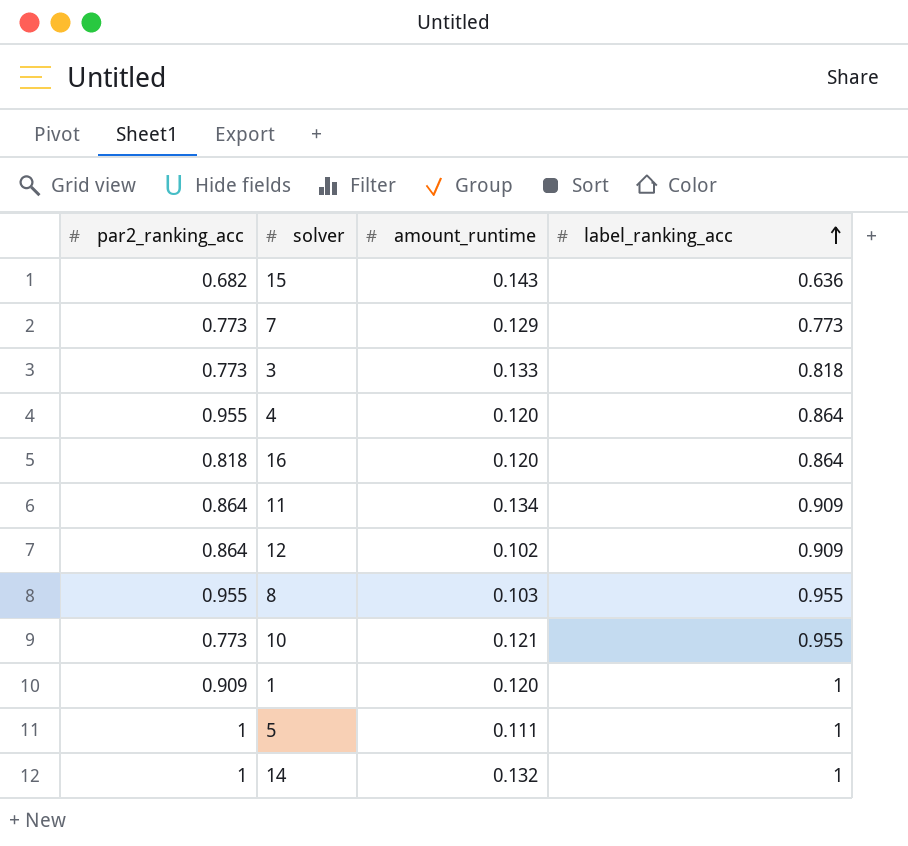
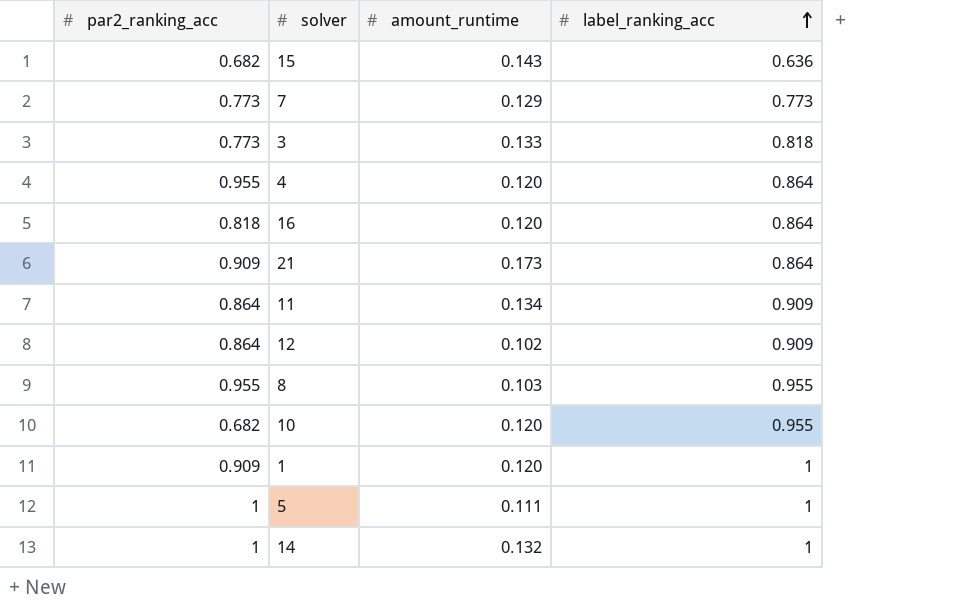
row 21: none -> 0.909 | 0.173 | 0.864
10 | par2_ranking_acc: 0.773 -> 0.682
10 | amount_runtime: 0.121 -> 0.120

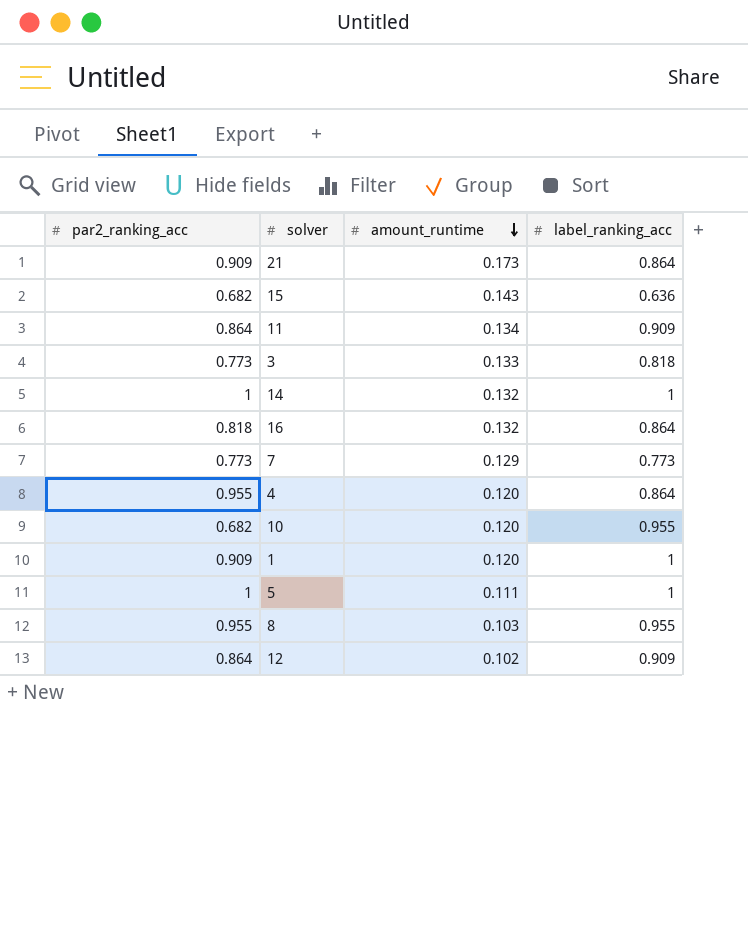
row order: label_ranking_acc ascending -> amount_runtime descending
16 | amount_runtime: 0.120 -> 0.132

